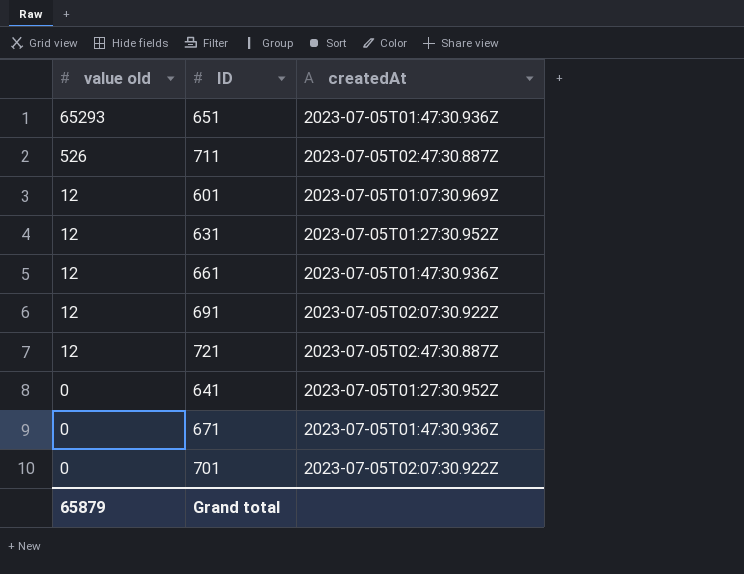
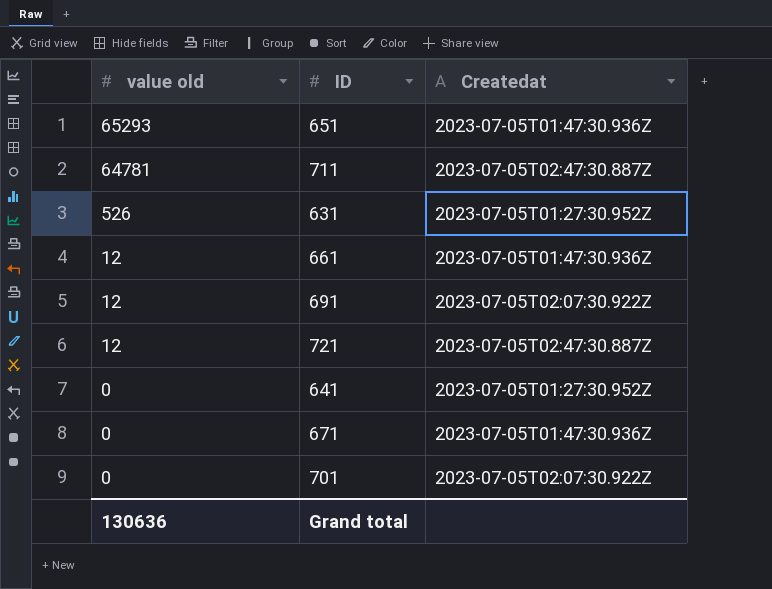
column name: createdAt -> Createdat
row 601: 12 | 2023-07-05T01:07:30.969Z -> none
711 | value old: 526 -> 64781
631 | value old: 12 -> 526
Grand total | value old: 65879 -> 130636

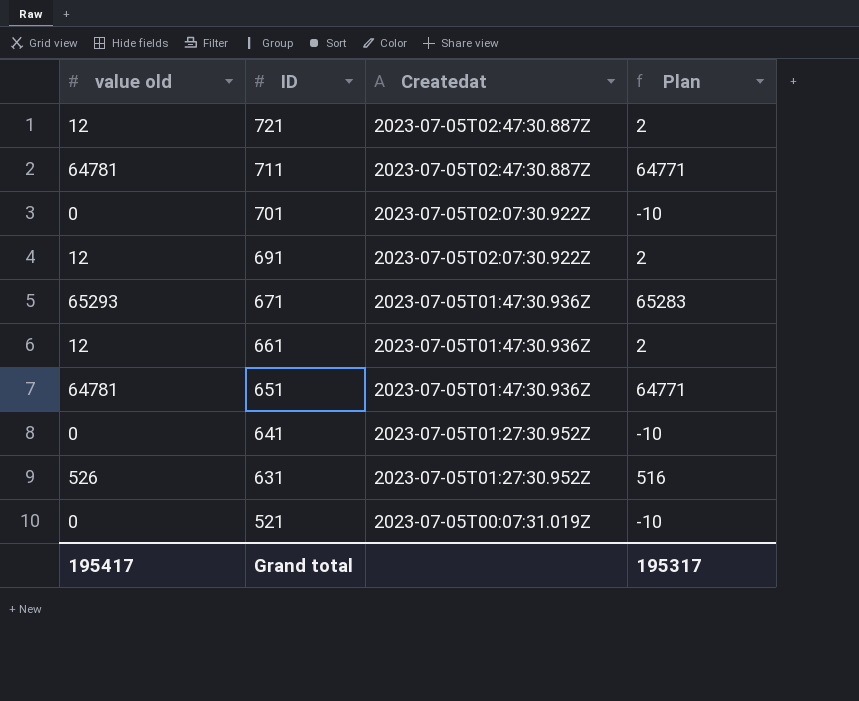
row order: value old descending -> ID descending
column Plan | formula: none -> [value old] - 10
671 | value old: 0 -> 65293
651 | value old: 65293 -> 64781
row 521: none -> 0 | 2023-07-05T00:07:31.019Z | -10
Grand total | value old: 130636 -> 195417

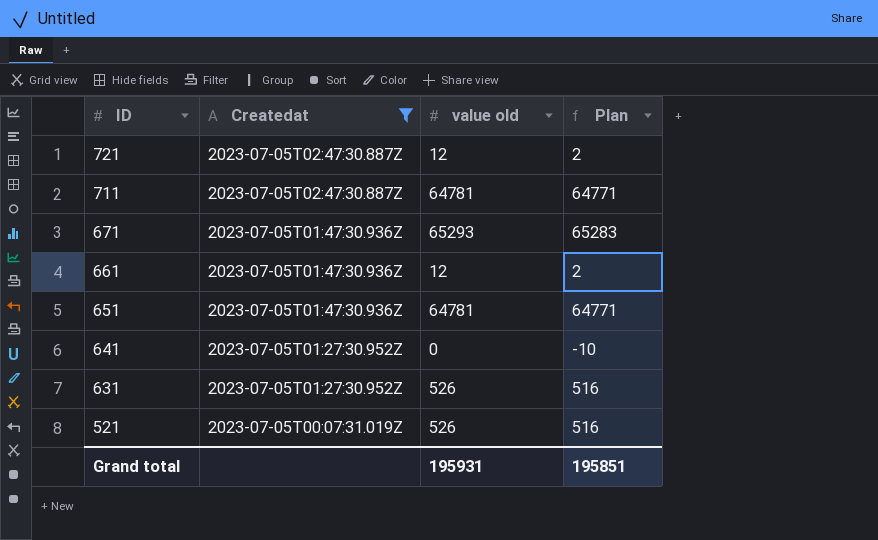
filter: none -> Createdat != 2023-07-05T02:07:30.922Z
column value old | position: 1 -> 3
521 | value old: 0 -> 526
521 | Plan: -10 -> 516
Grand total | value old: 195417 -> 195931
Grand total | Plan: 195317 -> 195851

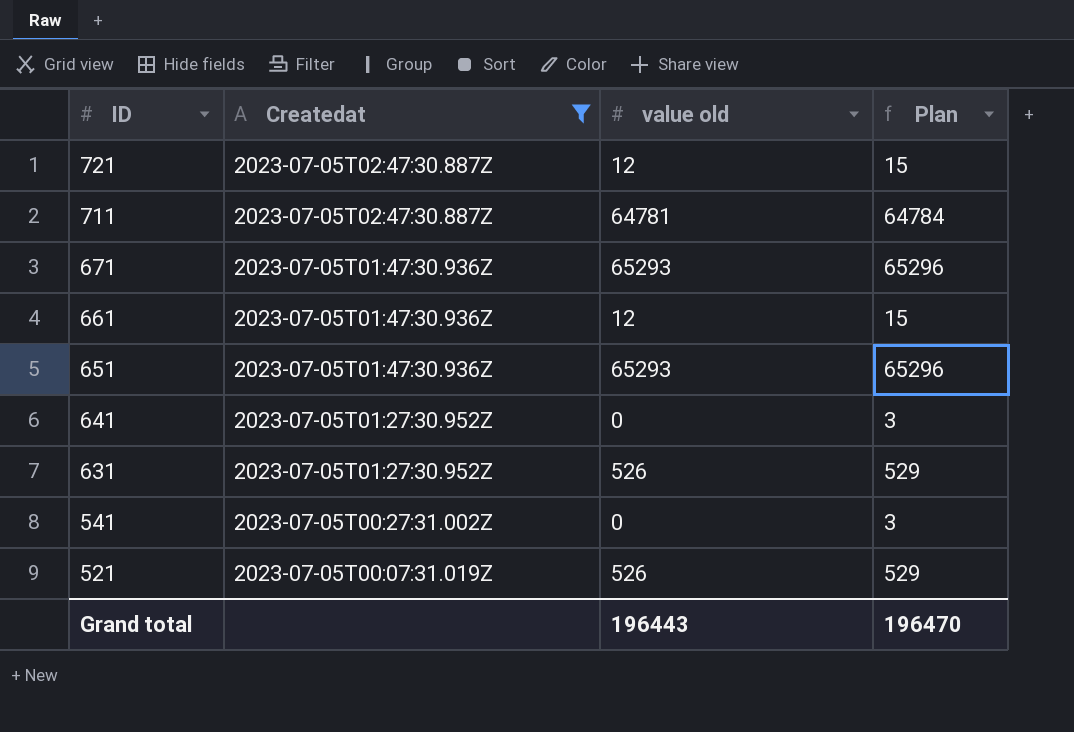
column Plan | formula: [value old] - 10 -> [value old] + 3
651 | value old: 64781 -> 65293
row 541: none -> 2023-07-05T00:27:31.002Z | 0 | 3
Grand total | value old: 195931 -> 196443
Grand total | Plan: 195851 -> 196470

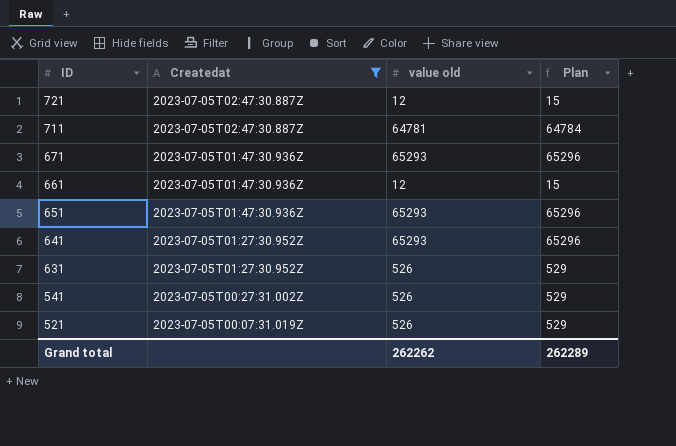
641 | value old: 0 -> 65293
641 | Plan: 3 -> 65296
541 | value old: 0 -> 526
541 | Plan: 3 -> 529
Grand total | value old: 196443 -> 262262
Grand total | Plan: 196470 -> 262289

